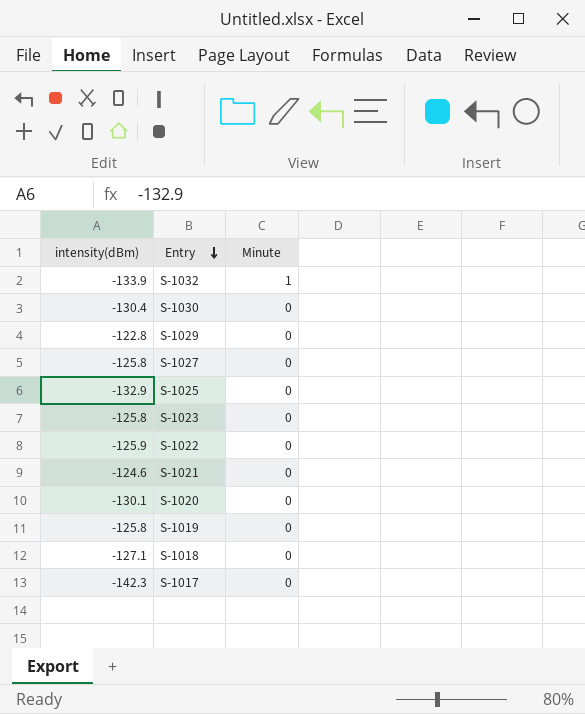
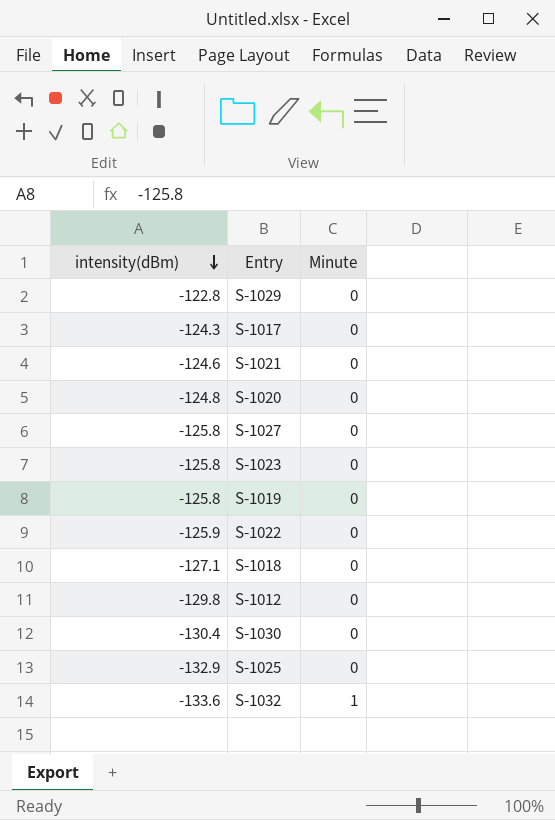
row order: Entry descending -> intensity(dBm) descending
S-1017 | intensity(dBm): -142.3 -> -124.3
S-1020 | intensity(dBm): -130.1 -> -124.8
row S-1012: none -> -129.8 | 0
S-1032 | intensity(dBm): -133.9 -> -133.6

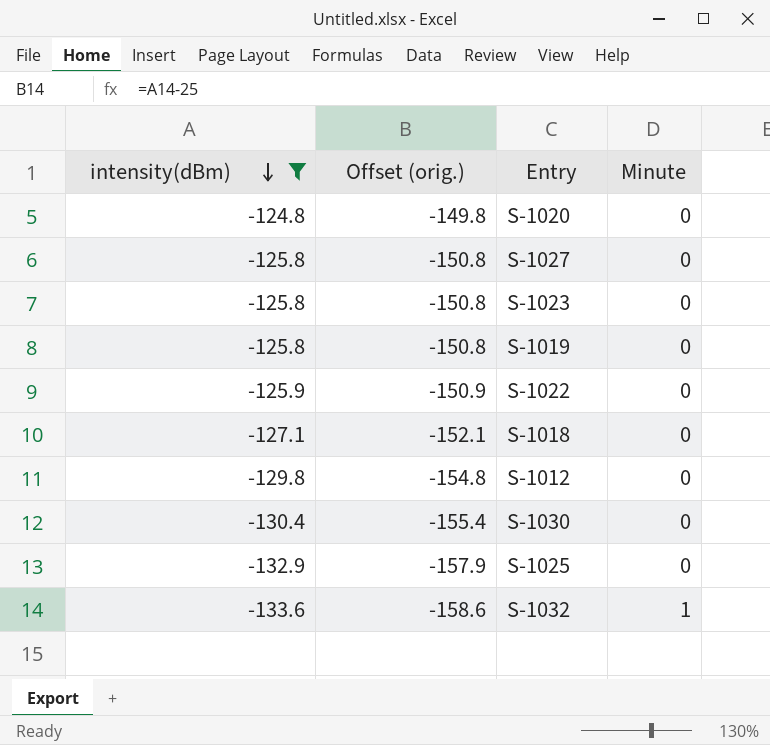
filter: none -> intensity(dBm) <= -124.8
column Offset (orig.) | formula: none -> [intensity(dBm)] - 25

